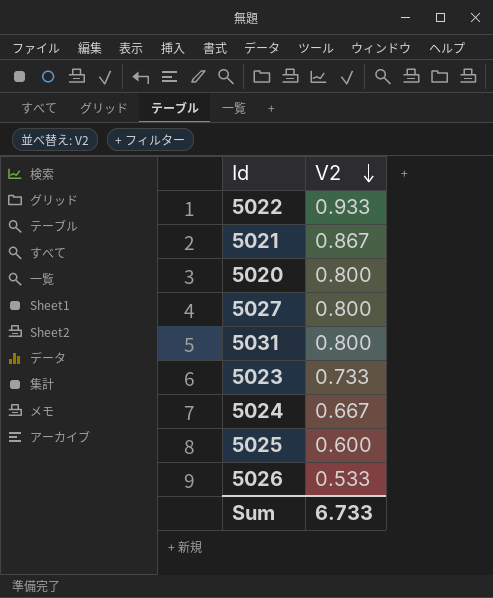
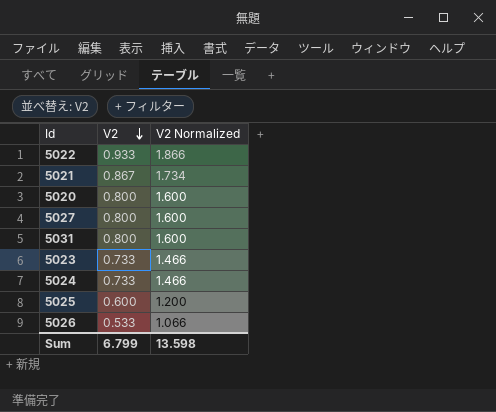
column V2 Normalized | formula: none -> [V2] * 2
5024 | V2: 0.667 -> 0.733
Sum | V2: 6.733 -> 6.799

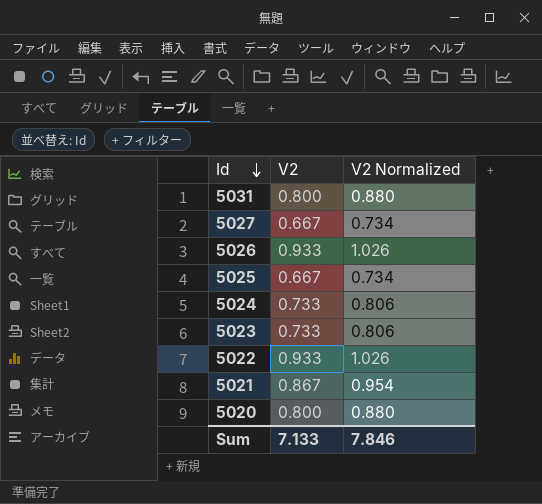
row order: V2 descending -> Id descending
column V2 Normalized | formula: [V2] * 2 -> [V2] * 1.1
5027 | V2: 0.800 -> 0.667
5026 | V2: 0.533 -> 0.933
5025 | V2: 0.600 -> 0.667
Sum | V2: 6.799 -> 7.133
Sum | V2 Normalized: 13.598 -> 7.846

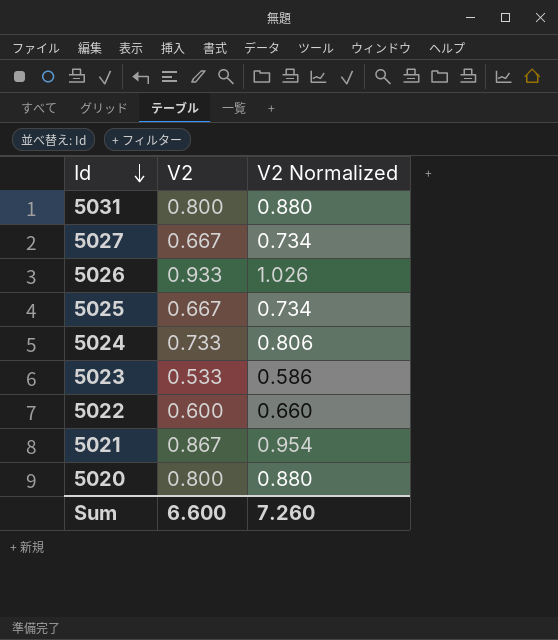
5023 | V2: 0.733 -> 0.533
5023 | V2 Normalized: 0.806 -> 0.586
5022 | V2: 0.933 -> 0.600
5022 | V2 Normalized: 1.026 -> 0.660
Sum | V2: 7.133 -> 6.600
Sum | V2 Normalized: 7.846 -> 7.260

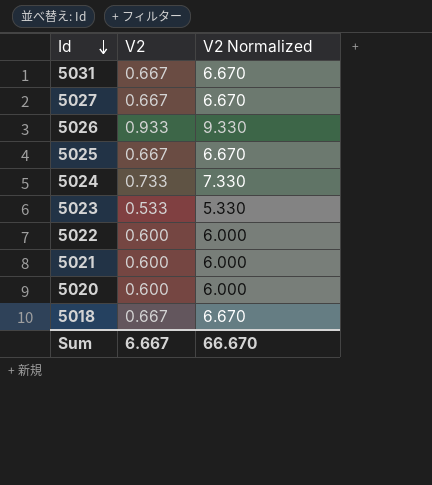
column V2 Normalized | formula: [V2] * 1.1 -> [V2] * 10
5031 | V2: 0.800 -> 0.667
5021 | V2: 0.867 -> 0.600
5020 | V2: 0.800 -> 0.600
row 5018: none -> 0.667 | 6.670
Sum | V2: 6.600 -> 6.667
Sum | V2 Normalized: 7.260 -> 66.670

